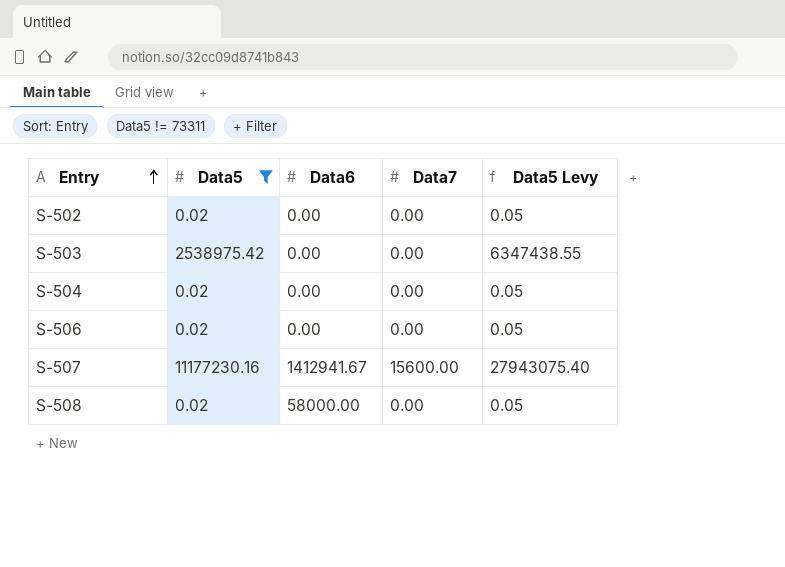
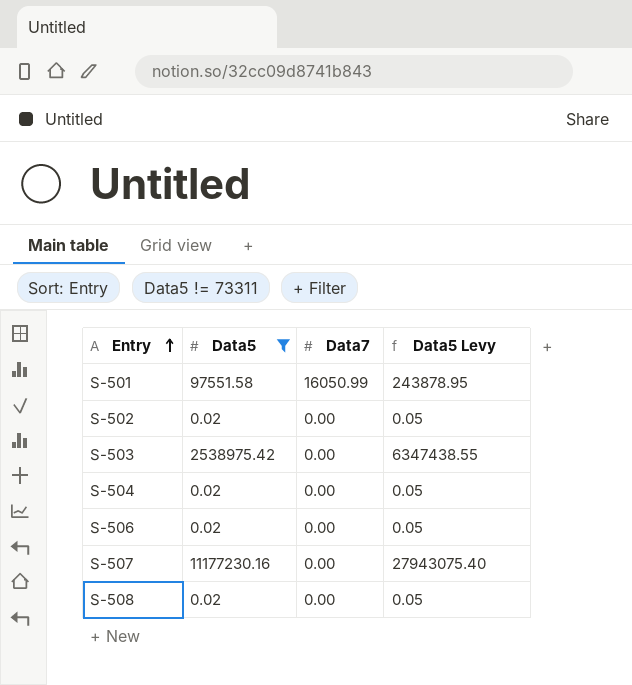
column Data6 | position: 3 -> none
row S-501: none -> 97551.58 | 16050.99 | 243878.95
S-507 | Data7: 15600.00 -> 0.00

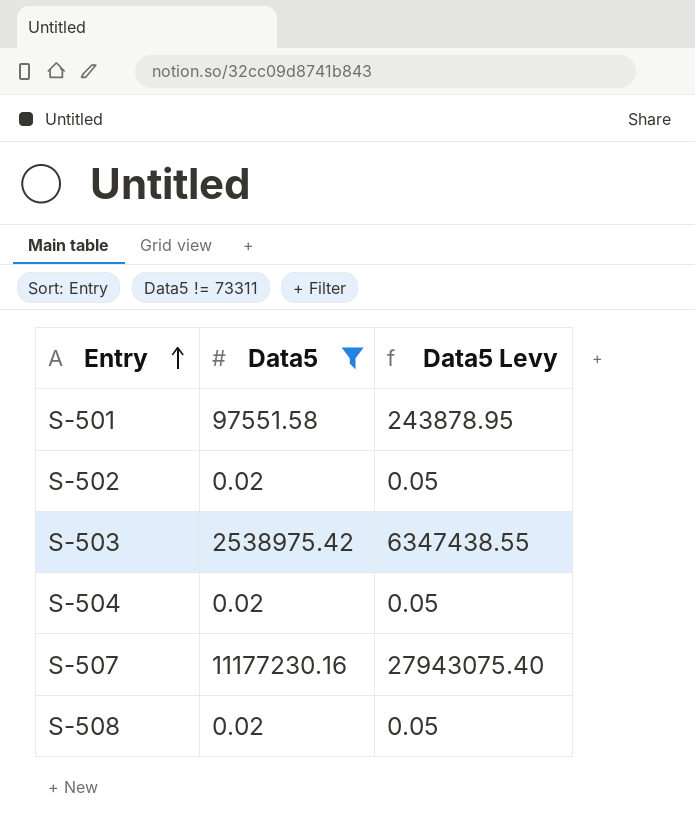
column Data7 | position: 3 -> none
row S-506: 0.02 | 0.00 | 0.05 -> none

